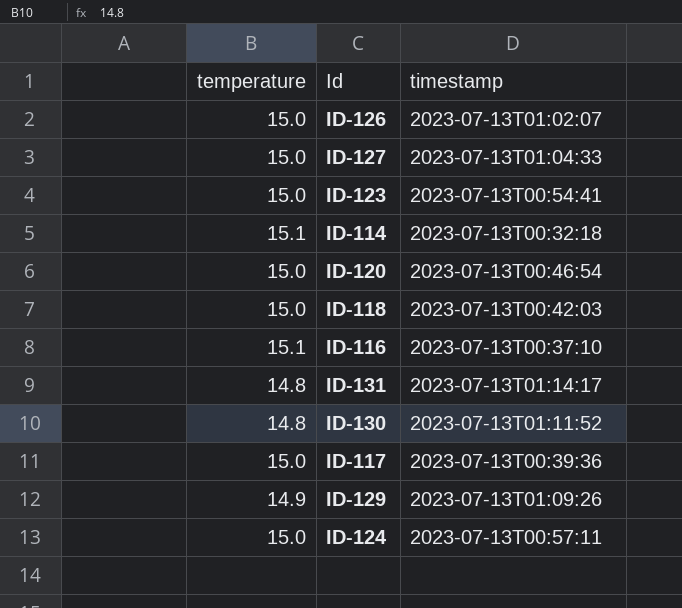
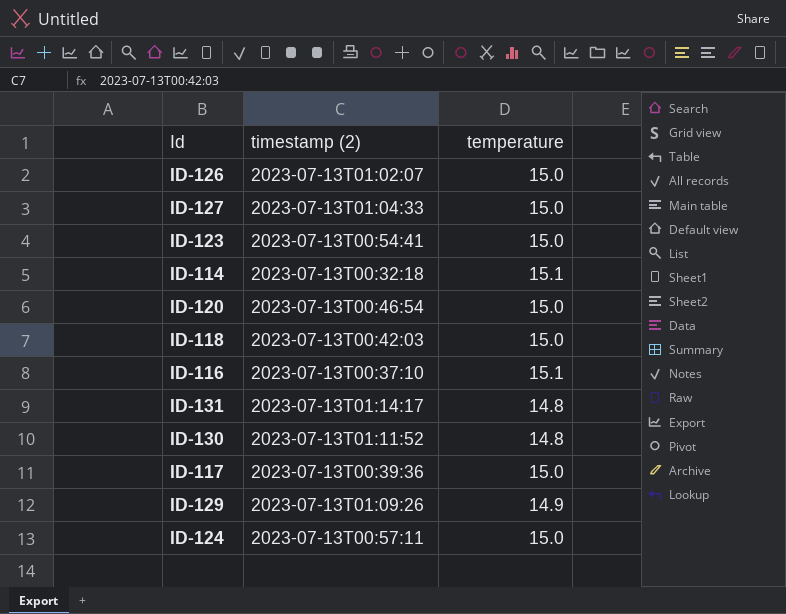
column name: timestamp -> timestamp (2)
column temperature | position: 1 -> 3

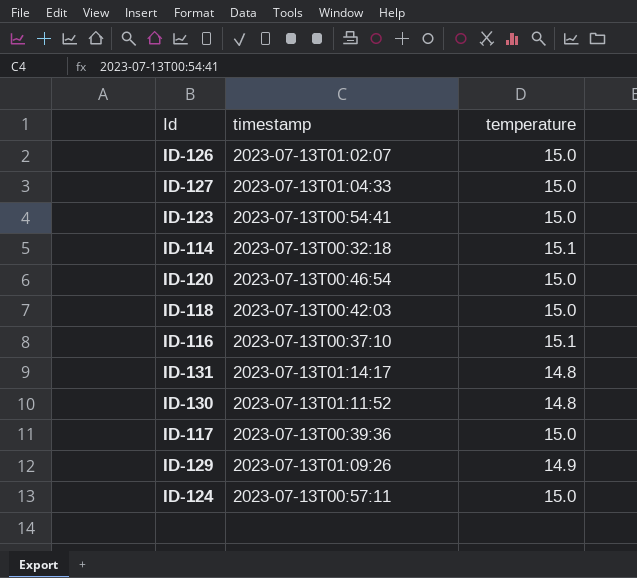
column name: timestamp (2) -> timestamp

